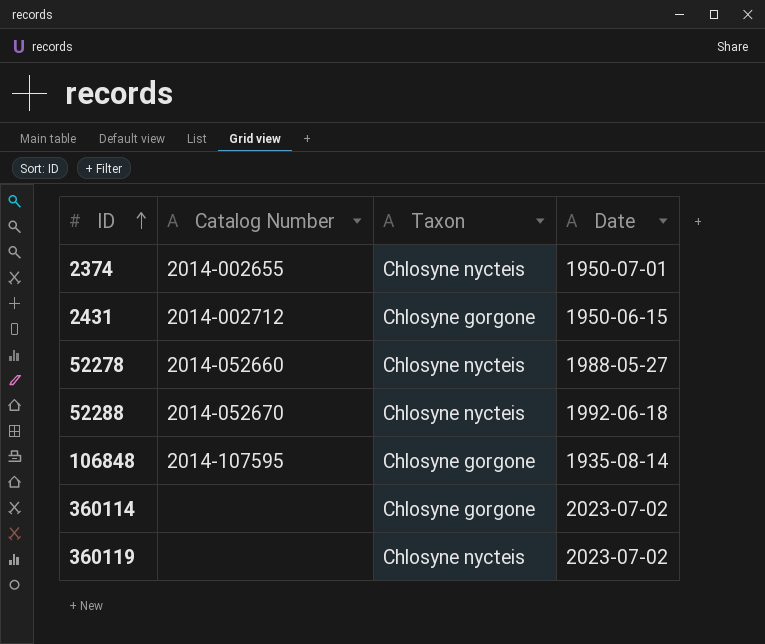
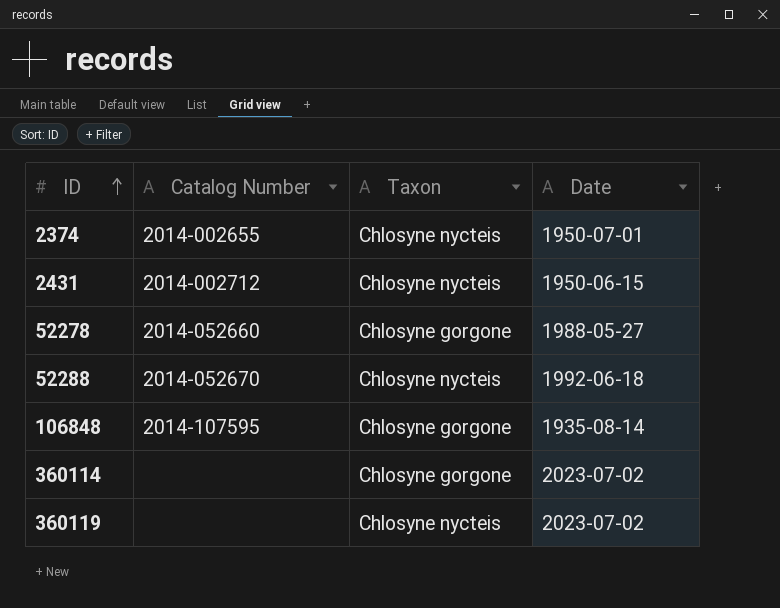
2431 | Taxon: Chlosyne gorgone -> Chlosyne nycteis
52278 | Taxon: Chlosyne nycteis -> Chlosyne gorgone

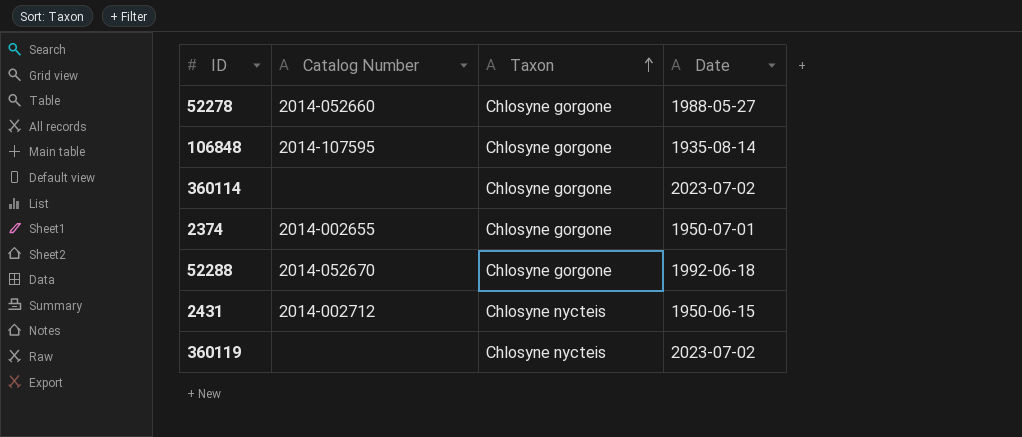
row order: ID ascending -> Taxon ascending
2374 | Taxon: Chlosyne nycteis -> Chlosyne gorgone
52288 | Taxon: Chlosyne nycteis -> Chlosyne gorgone

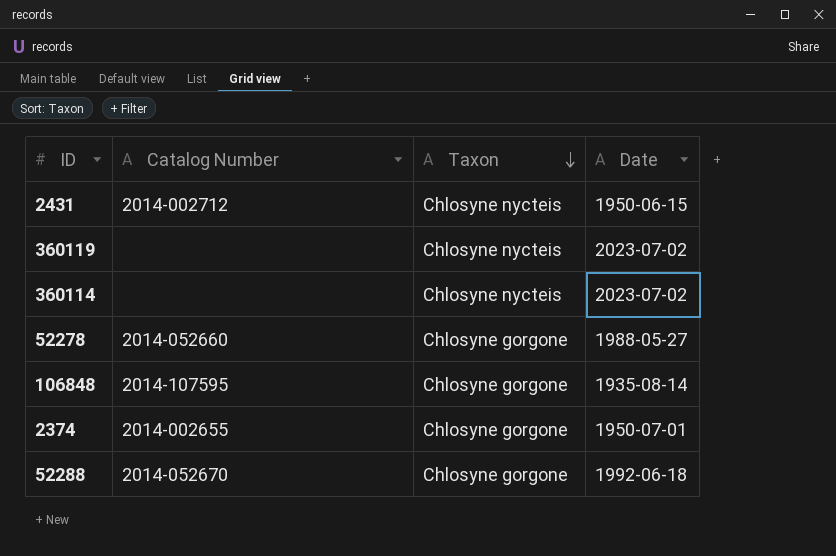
row order: Taxon ascending -> Taxon descending
360114 | Taxon: Chlosyne gorgone -> Chlosyne nycteis

